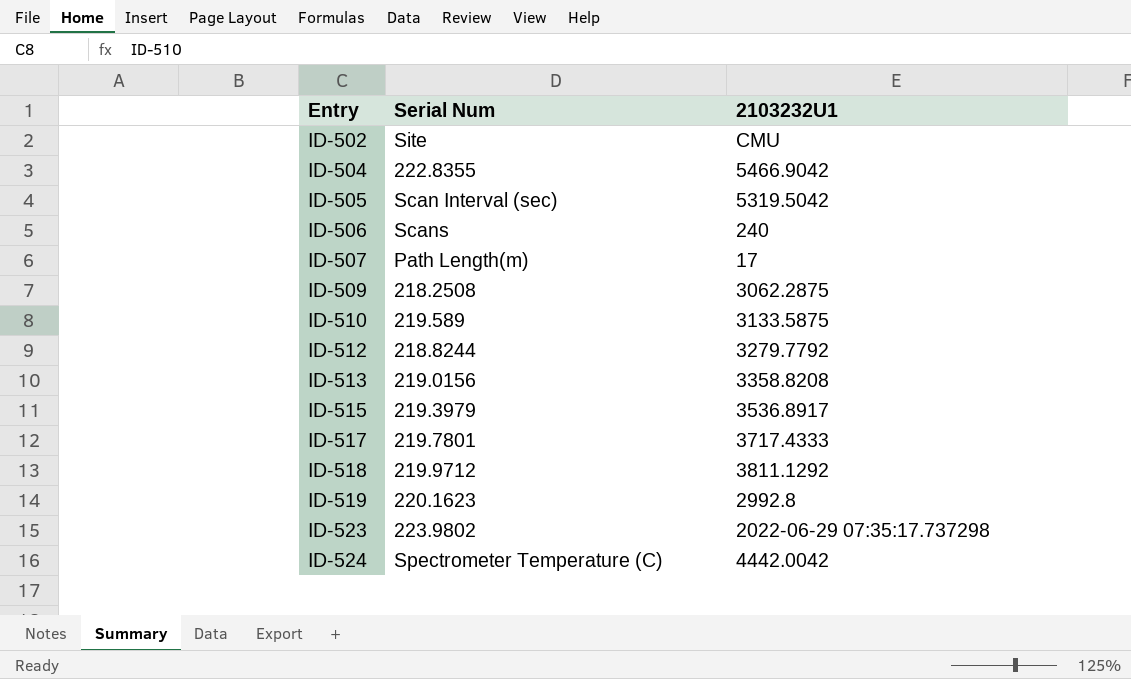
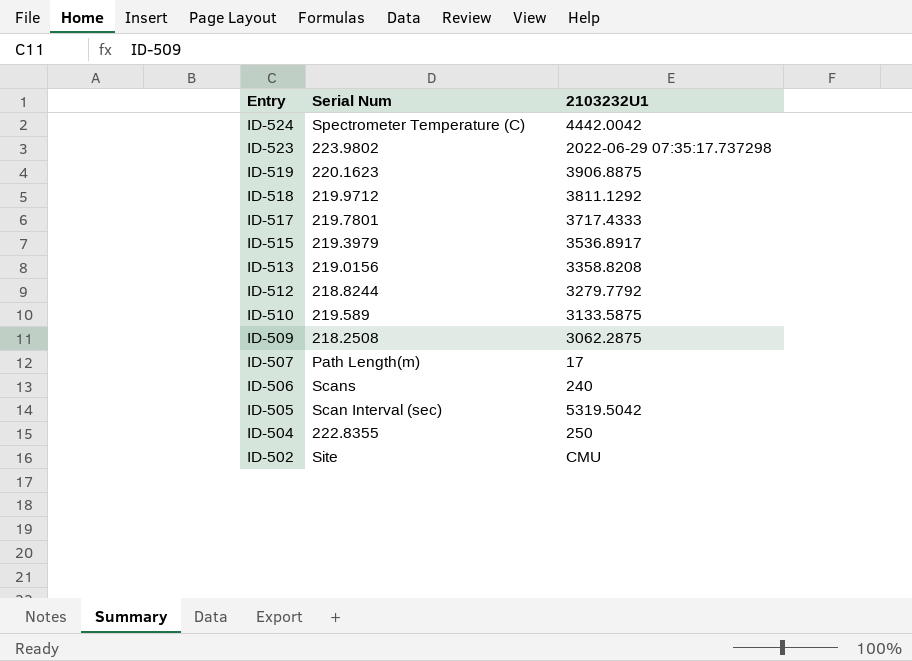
row order: Entry ascending -> Entry descending
ID-519 | 2103232U1: 2992.8 -> 3906.8875
ID-504 | 2103232U1: 5466.9042 -> 250

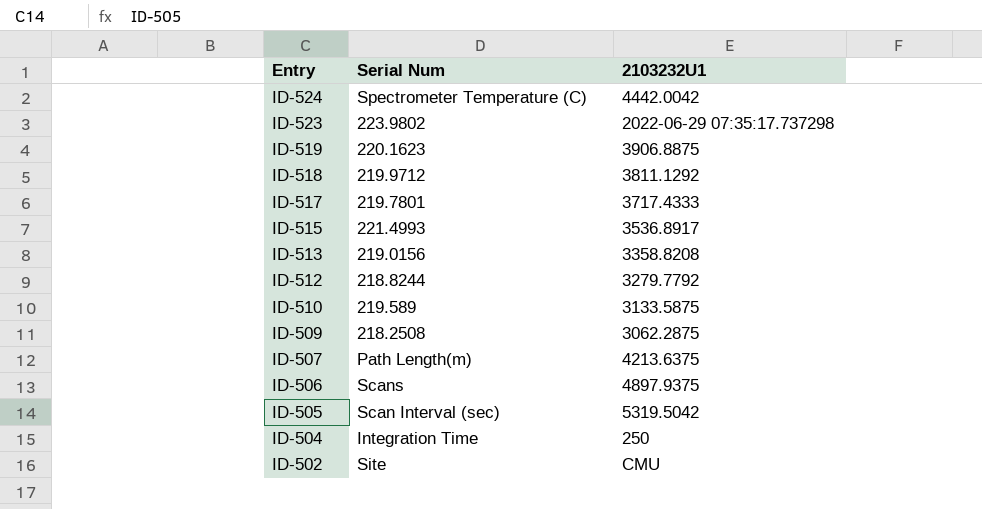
ID-515 | Serial Num: 219.3979 -> 221.4993
ID-507 | 2103232U1: 17 -> 4213.6375
ID-506 | 2103232U1: 240 -> 4897.9375
ID-504 | Serial Num: 222.8355 -> Integration Time

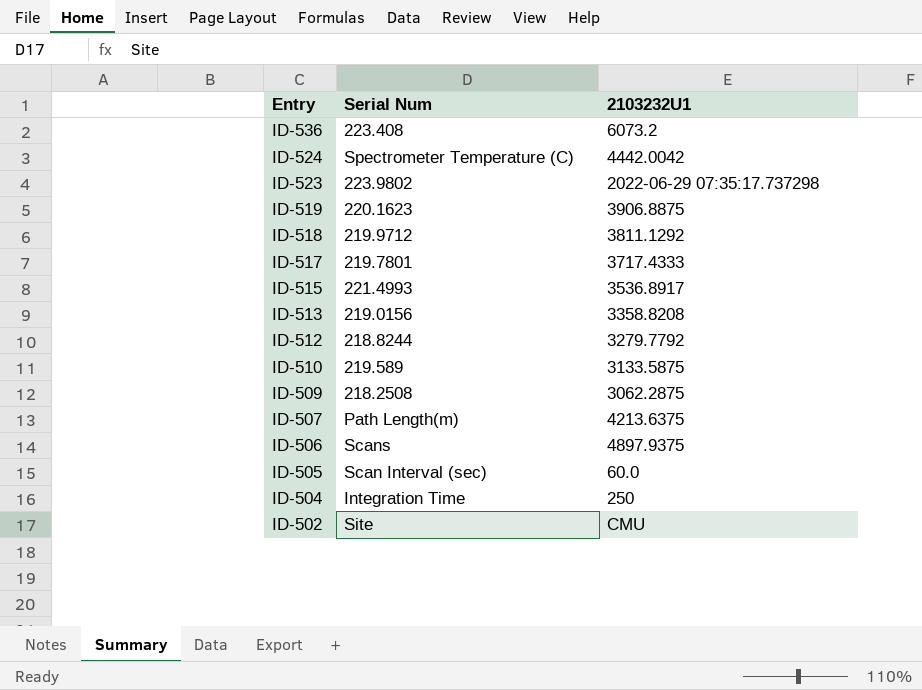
row ID-536: none -> 223.408 | 6073.2
ID-505 | 2103232U1: 5319.5042 -> 60.0

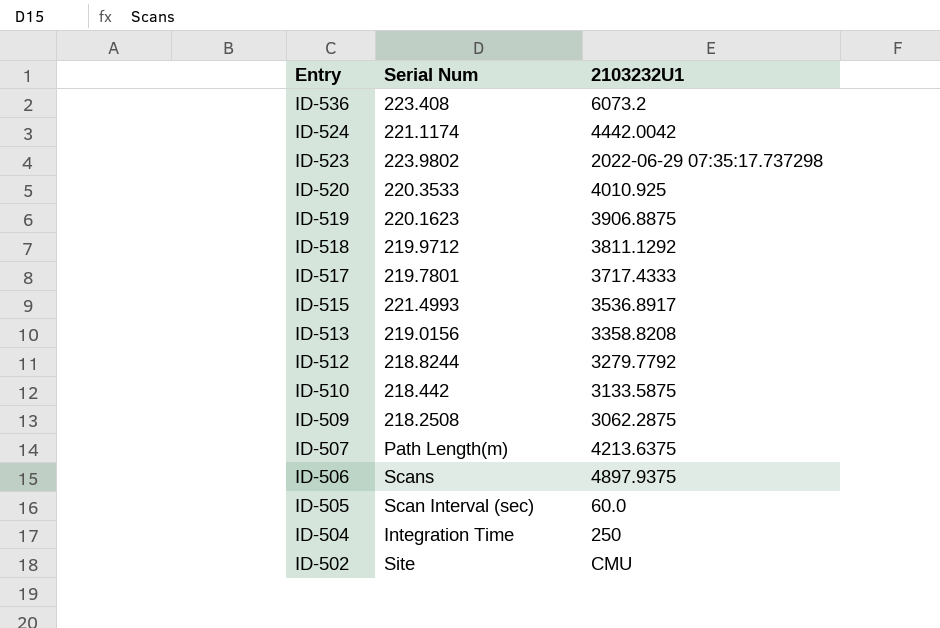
ID-524 | Serial Num: Spectrometer Temperature (C) -> 221.1174
row ID-520: none -> 220.3533 | 4010.925
ID-510 | Serial Num: 219.589 -> 218.442

